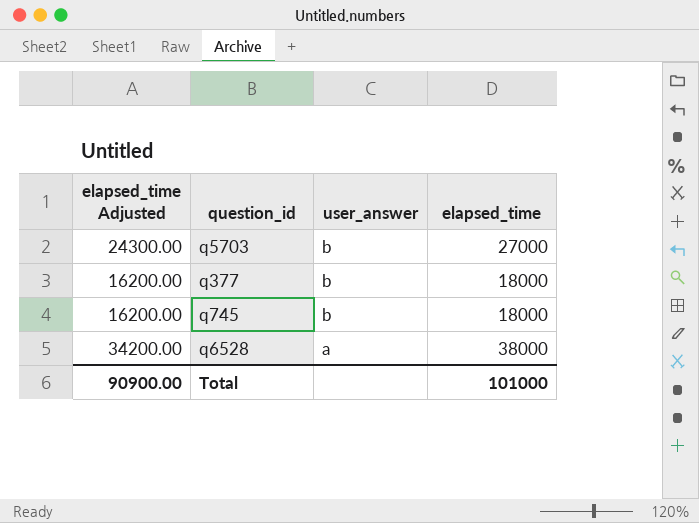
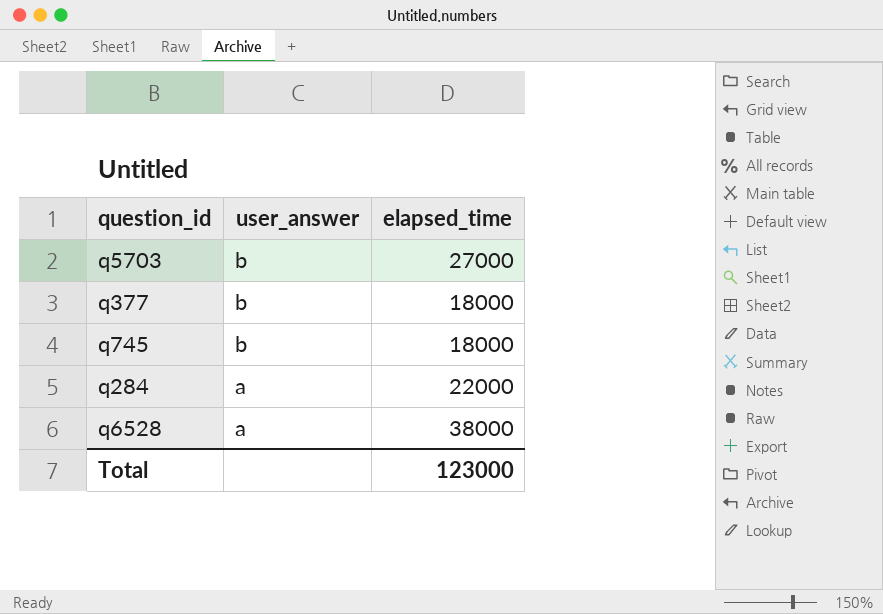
column elapsed_time Adjusted | formula: [elapsed_time] * 0.9 -> none
row q284: none -> a | 22000
Total | elapsed_time: 101000 -> 123000

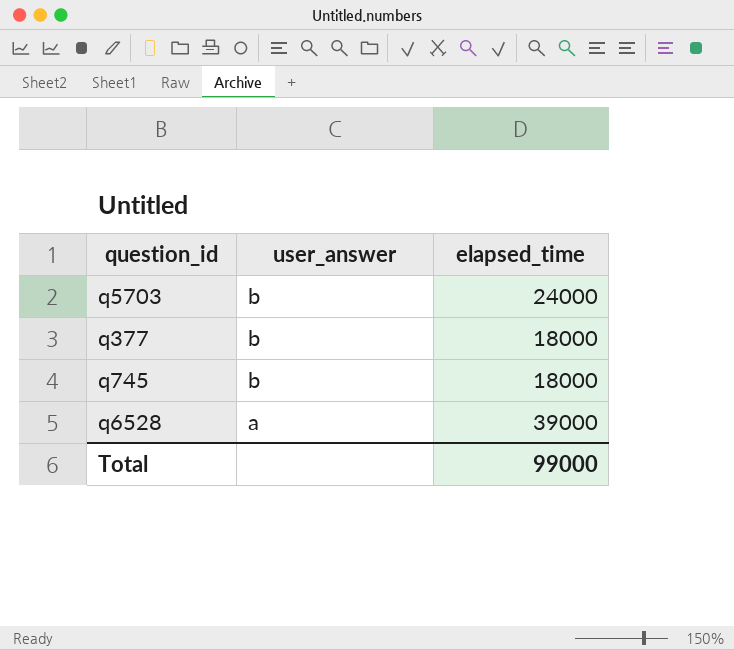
row q284: a | 22000 -> none
q5703 | elapsed_time: 27000 -> 24000
q6528 | elapsed_time: 38000 -> 39000
Total | elapsed_time: 123000 -> 99000

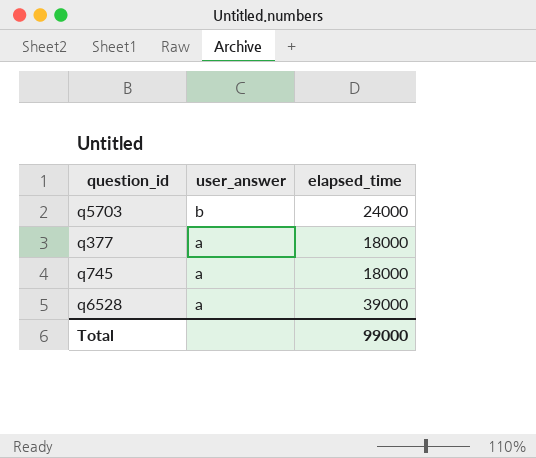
q377 | user_answer: b -> a
q745 | user_answer: b -> a

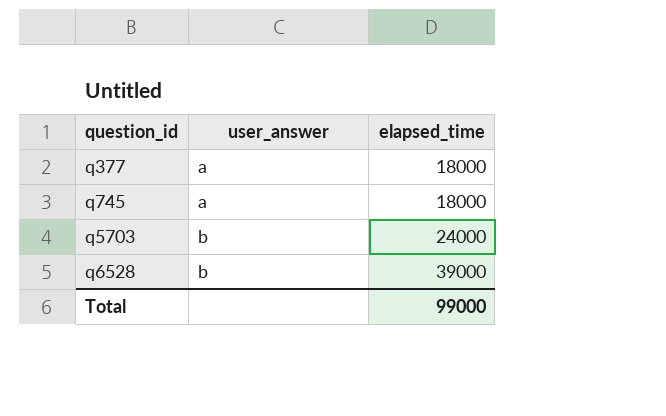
row order: user_answer descending -> question_id ascending
q6528 | user_answer: a -> b

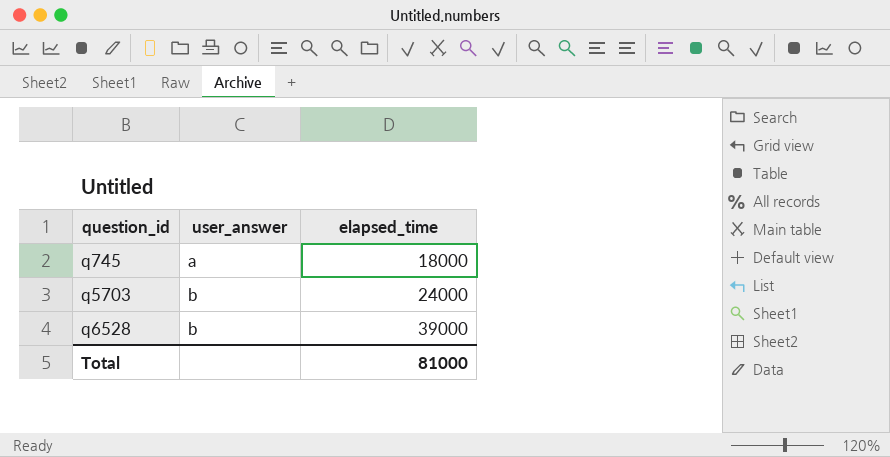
row q377: a | 18000 -> none
Total | elapsed_time: 99000 -> 81000

